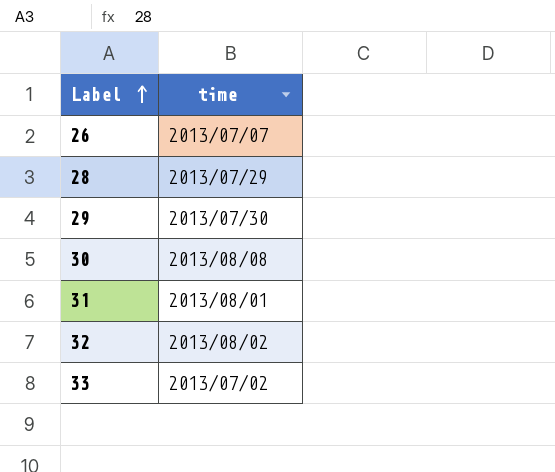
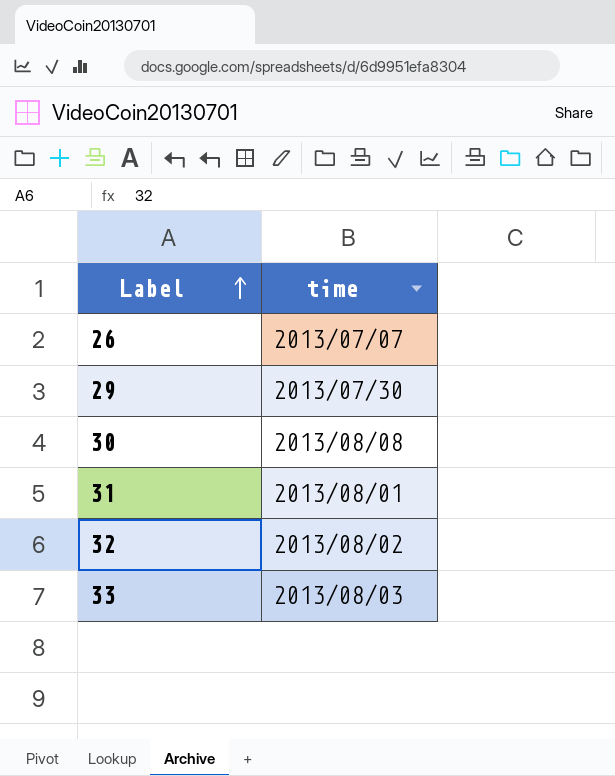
row 28: 2013/07/29 -> none
33 | time: 2013/07/02 -> 2013/08/03

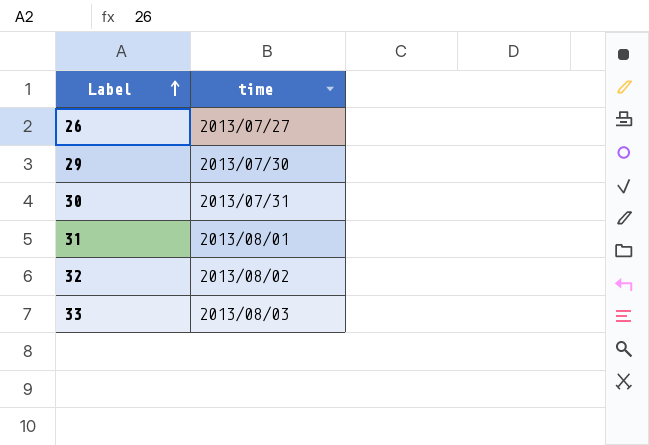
26 | time: 2013/07/07 -> 2013/07/27
30 | time: 2013/08/08 -> 2013/07/31

